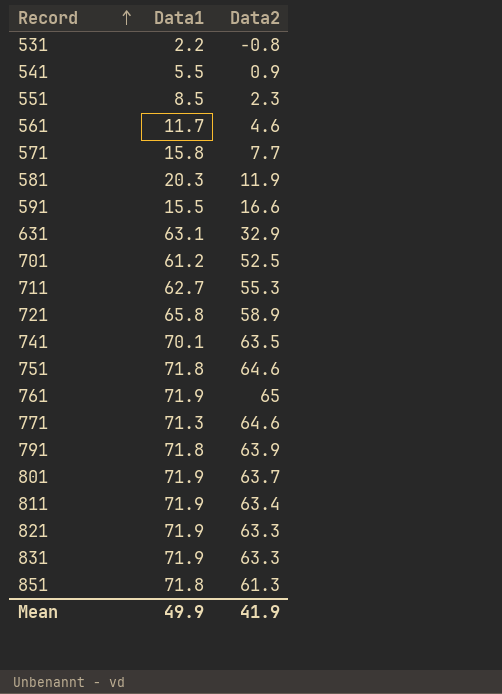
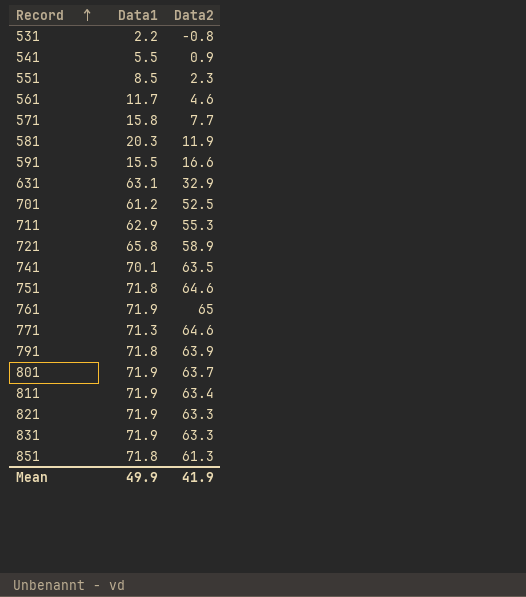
711 | Data1: 62.7 -> 62.9

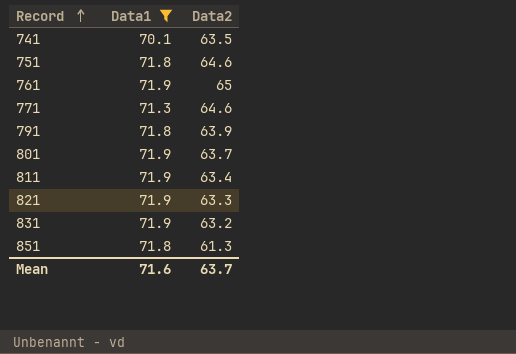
filter: none -> Data1 >= 70.1
831 | Data2: 63.3 -> 63.2
Mean | Data1: 49.9 -> 71.6
Mean | Data2: 41.9 -> 63.7

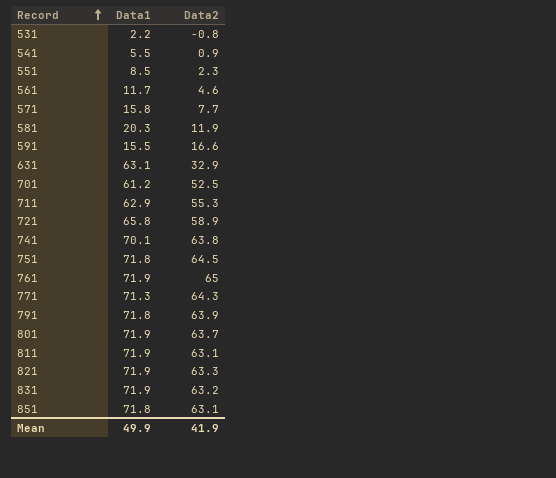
filter: Data1 >= 70.1 -> none
741 | Data2: 63.5 -> 63.8
751 | Data2: 64.6 -> 64.5
771 | Data2: 64.6 -> 64.3
811 | Data2: 63.4 -> 63.1
851 | Data2: 61.3 -> 63.1
Mean | Data1: 71.6 -> 49.9
Mean | Data2: 63.7 -> 41.9

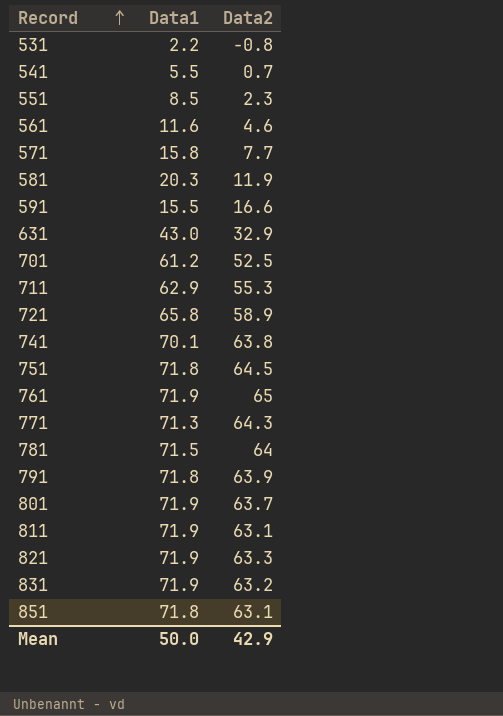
541 | Data2: 0.9 -> 0.7
561 | Data1: 11.7 -> 11.6
631 | Data1: 63.1 -> 43.0
row 781: none -> 71.5 | 64
Mean | Data1: 49.9 -> 50.0
Mean | Data2: 41.9 -> 42.9

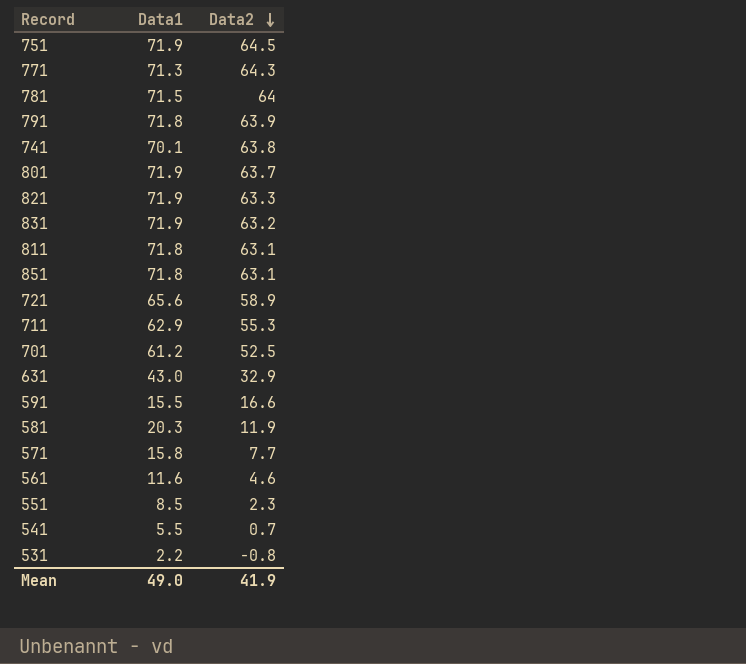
row order: Record ascending -> Data2 descending
row 761: 71.9 | 65 -> none
751 | Data1: 71.8 -> 71.9
811 | Data1: 71.9 -> 71.8
721 | Data1: 65.8 -> 65.6
Mean | Data1: 50.0 -> 49.0
Mean | Data2: 42.9 -> 41.9

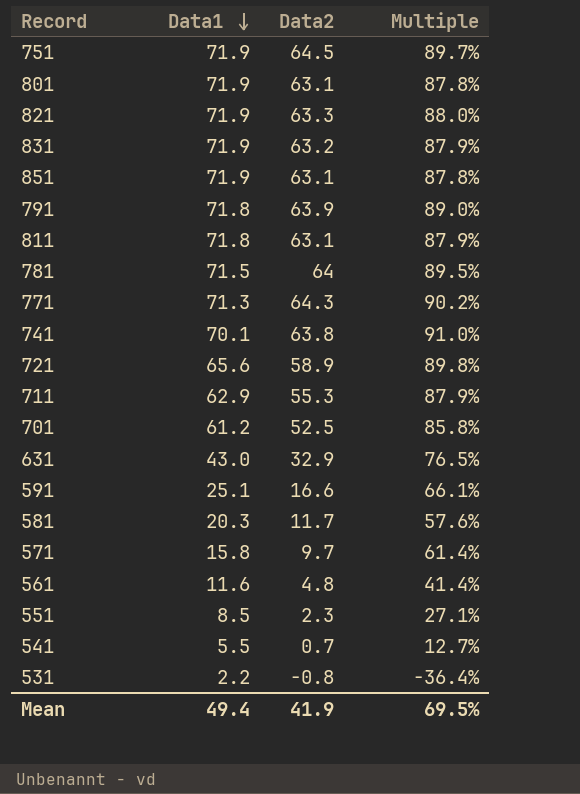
row order: Data2 descending -> Data1 descending
column Multiple | formula: none -> [Data2] / [Data1]
801 | Data2: 63.7 -> 63.1
851 | Data1: 71.8 -> 71.9
591 | Data1: 15.5 -> 25.1
581 | Data2: 11.9 -> 11.7
571 | Data2: 7.7 -> 9.7
561 | Data2: 4.6 -> 4.8
Mean | Data1: 49.0 -> 49.4

